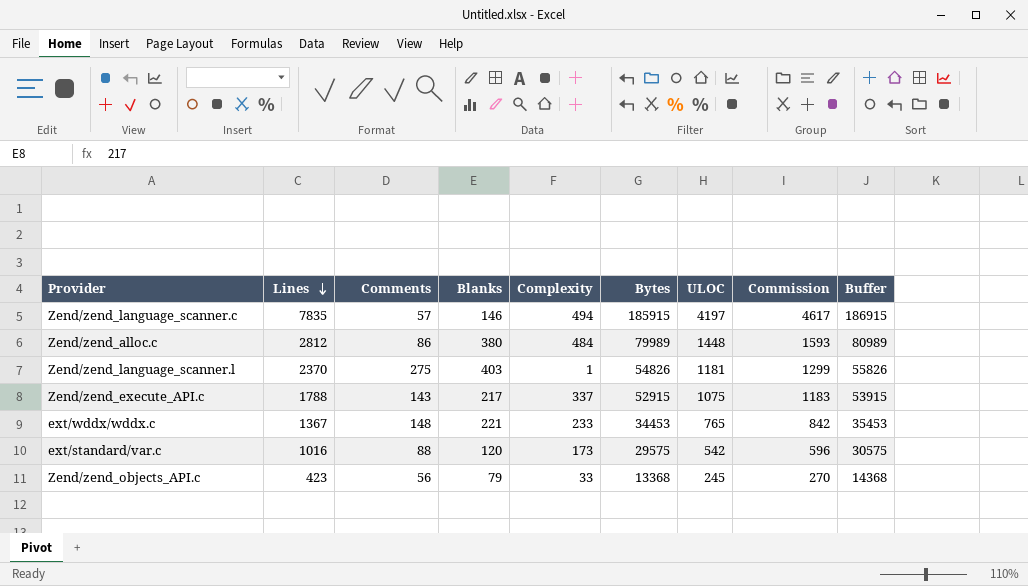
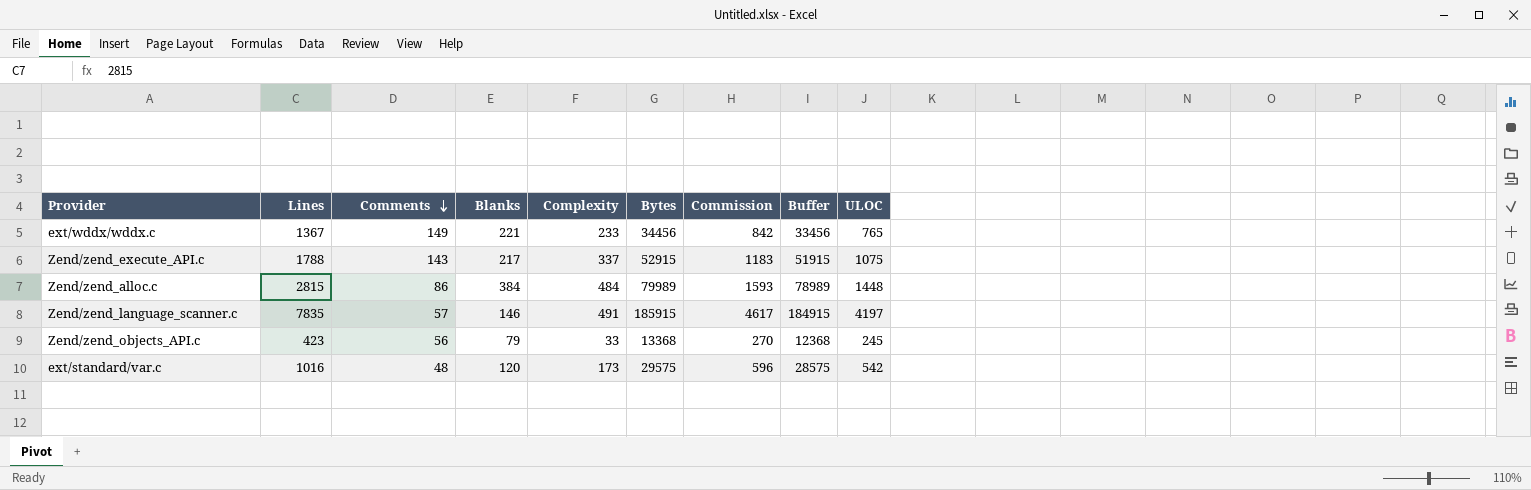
row order: Lines descending -> Comments descending
column Buffer | formula: [Bytes] + 1000 -> [Bytes] - 1000
column ULOC | position: 7 -> 9
row Zend/zend_language_scanner.l: 2370 | 275 | 403 | 1 | 54826 | 1181 | 1299 | 55826 -> none
ext/wddx/wddx.c | Comments: 148 -> 149
ext/wddx/wddx.c | Bytes: 34453 -> 34456
Zend/zend_alloc.c | Lines: 2812 -> 2815
Zend/zend_alloc.c | Blanks: 380 -> 384
Zend/zend_language_scanner.c | Complexity: 494 -> 491
ext/standard/var.c | Comments: 88 -> 48

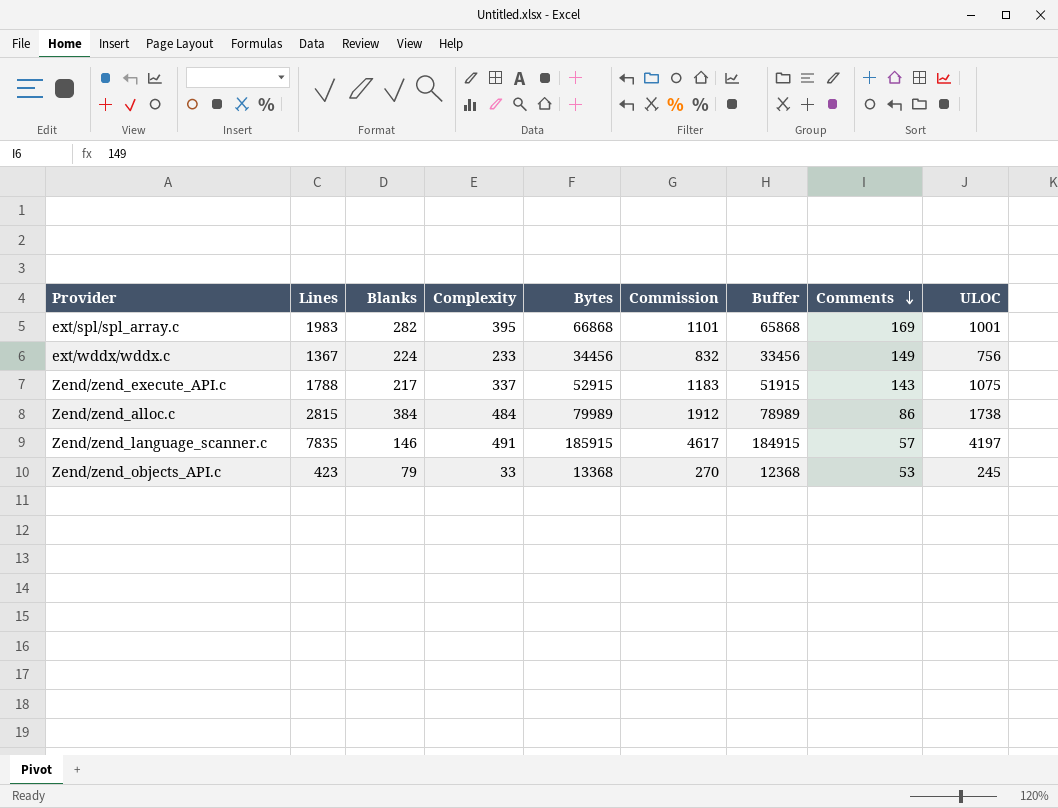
column Comments | position: 3 -> 8
row ext/standard/var.c: 1016 | 48 | 120 | 173 | 29575 | 596 | 28575 | 542 -> none
row ext/spl/spl_array.c: none -> 1983 | 282 | 395 | 66868 | 1101 | 65868 | 169 | 1001
ext/wddx/wddx.c | Blanks: 221 -> 224
ext/wddx/wddx.c | Commission: 842 -> 832
ext/wddx/wddx.c | ULOC: 765 -> 756
Zend/zend_alloc.c | Commission: 1593 -> 1912
Zend/zend_alloc.c | ULOC: 1448 -> 1738
Zend/zend_objects_API.c | Comments: 56 -> 53

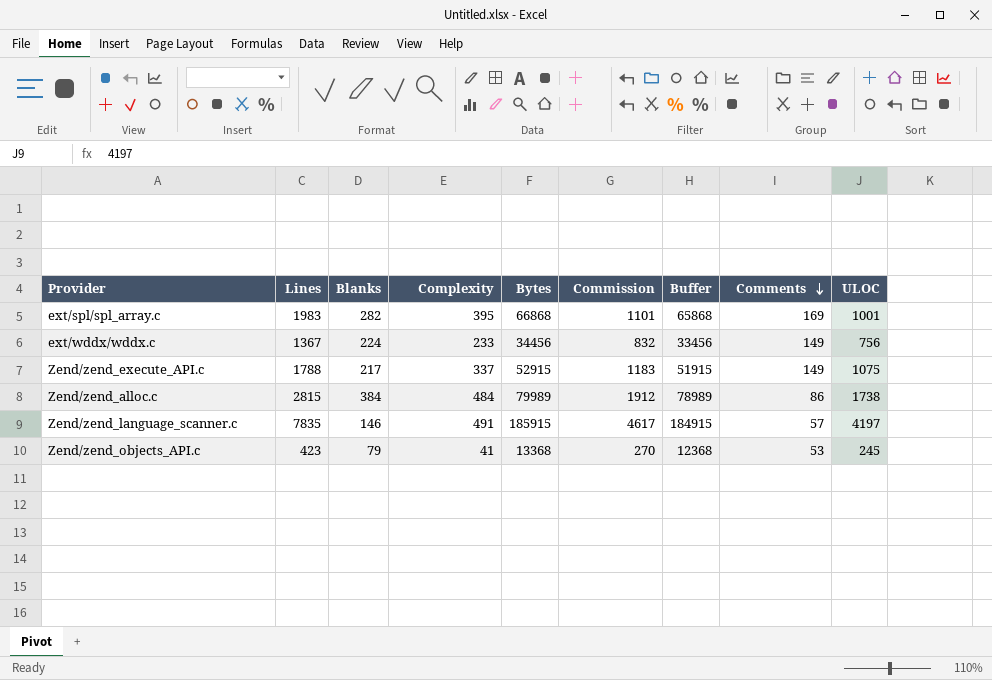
Zend/zend_execute_API.c | Comments: 143 -> 149
Zend/zend_objects_API.c | Complexity: 33 -> 41

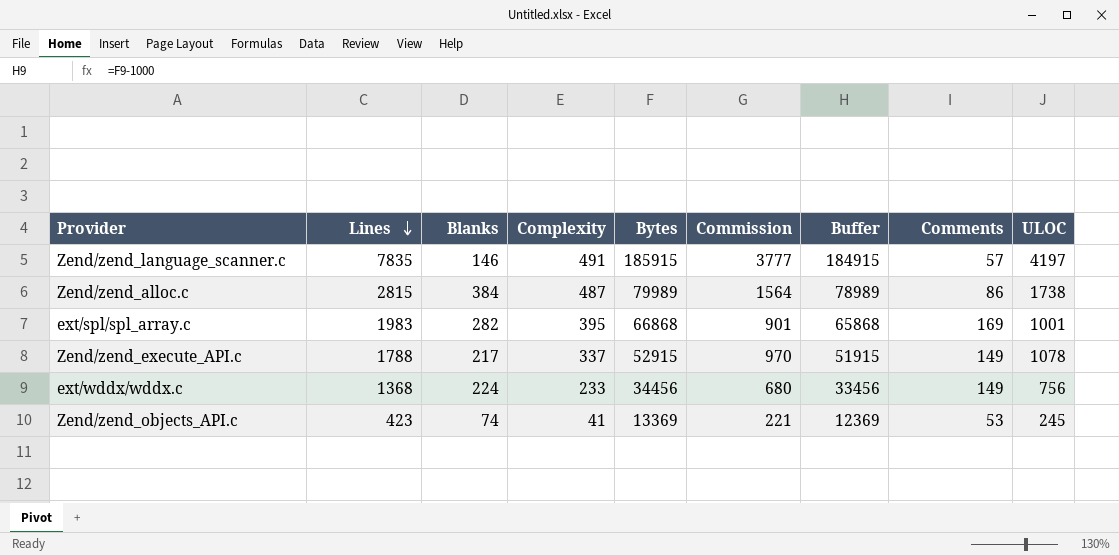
row order: Comments descending -> Lines descending
column Commission | formula: [ULOC] * 1.1 -> [ULOC] * 0.9
Zend/zend_alloc.c | Complexity: 484 -> 487
Zend/zend_execute_API.c | ULOC: 1075 -> 1078
ext/wddx/wddx.c | Lines: 1367 -> 1368
Zend/zend_objects_API.c | Blanks: 79 -> 74
Zend/zend_objects_API.c | Bytes: 13368 -> 13369
Zend/zend_objects_API.c | Buffer: 12368 -> 12369

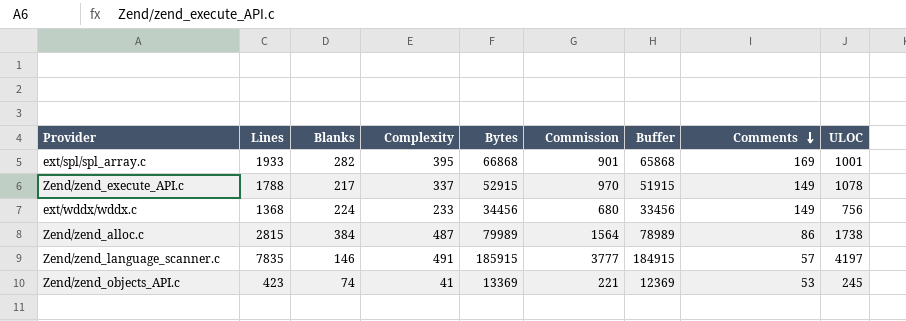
row order: Lines descending -> Comments descending
ext/spl/spl_array.c | Lines: 1983 -> 1933

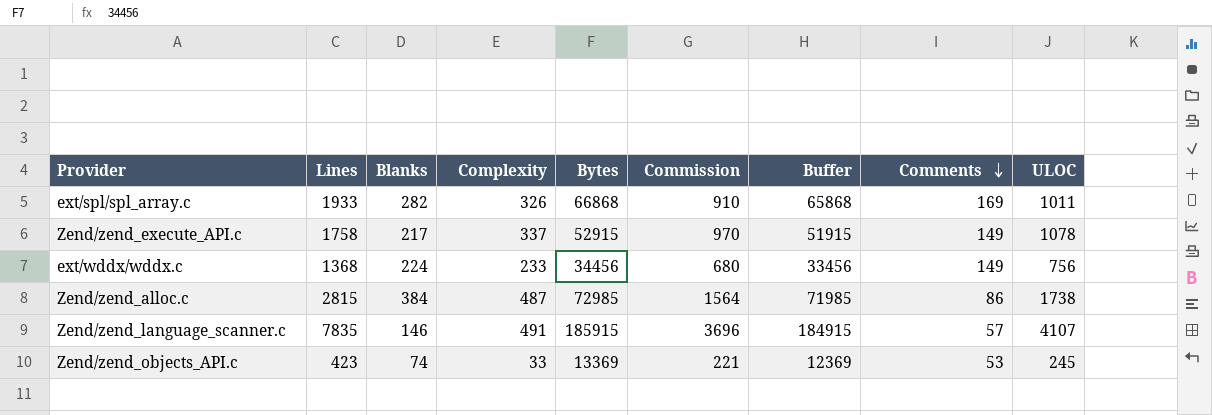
ext/spl/spl_array.c | Complexity: 395 -> 326
ext/spl/spl_array.c | Commission: 901 -> 910
ext/spl/spl_array.c | ULOC: 1001 -> 1011
Zend/zend_execute_API.c | Lines: 1788 -> 1758
Zend/zend_alloc.c | Bytes: 79989 -> 72985
Zend/zend_alloc.c | Buffer: 78989 -> 71985
Zend/zend_language_scanner.c | Commission: 3777 -> 3696
Zend/zend_language_scanner.c | ULOC: 4197 -> 4107
Zend/zend_objects_API.c | Complexity: 41 -> 33

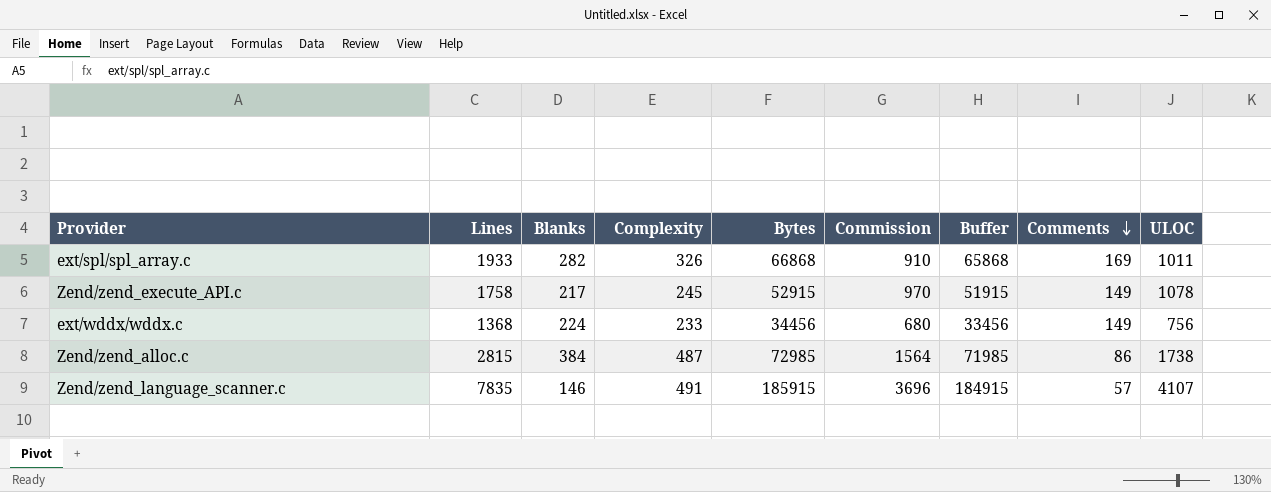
row Zend/zend_objects_API.c: 423 | 74 | 33 | 13369 | 221 | 12369 | 53 | 245 -> none
Zend/zend_execute_API.c | Complexity: 337 -> 245

